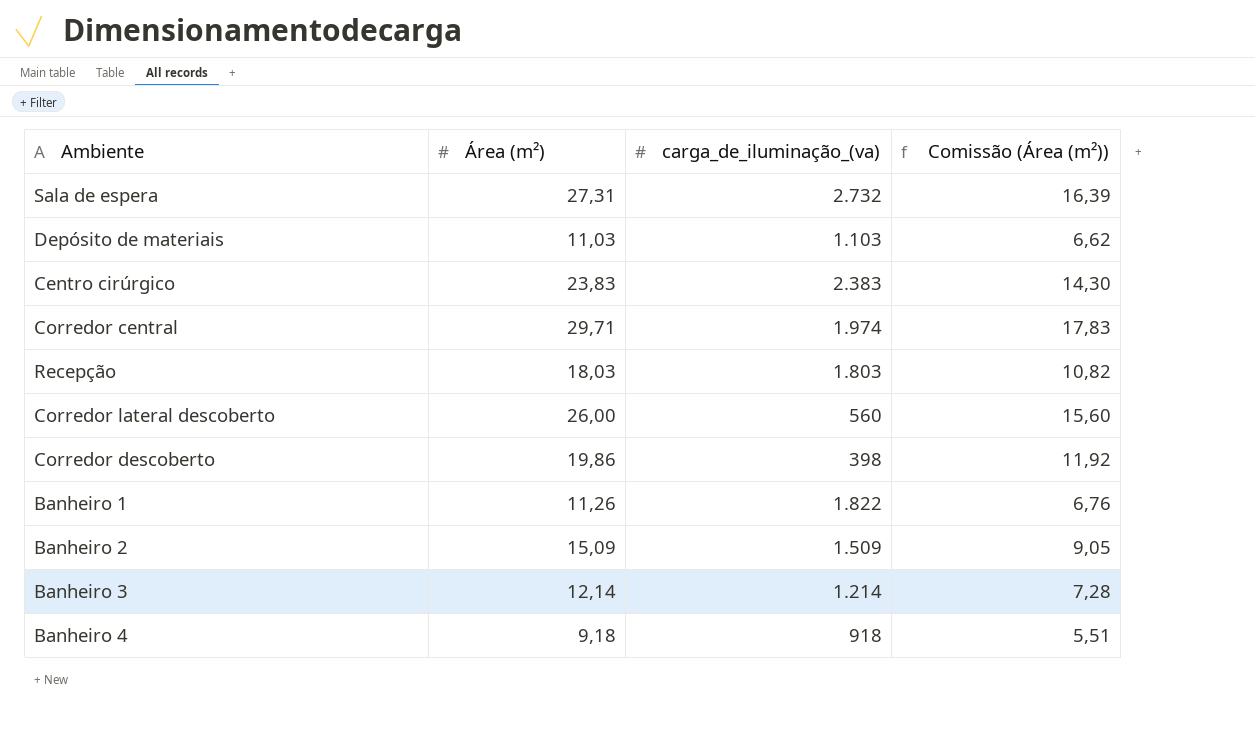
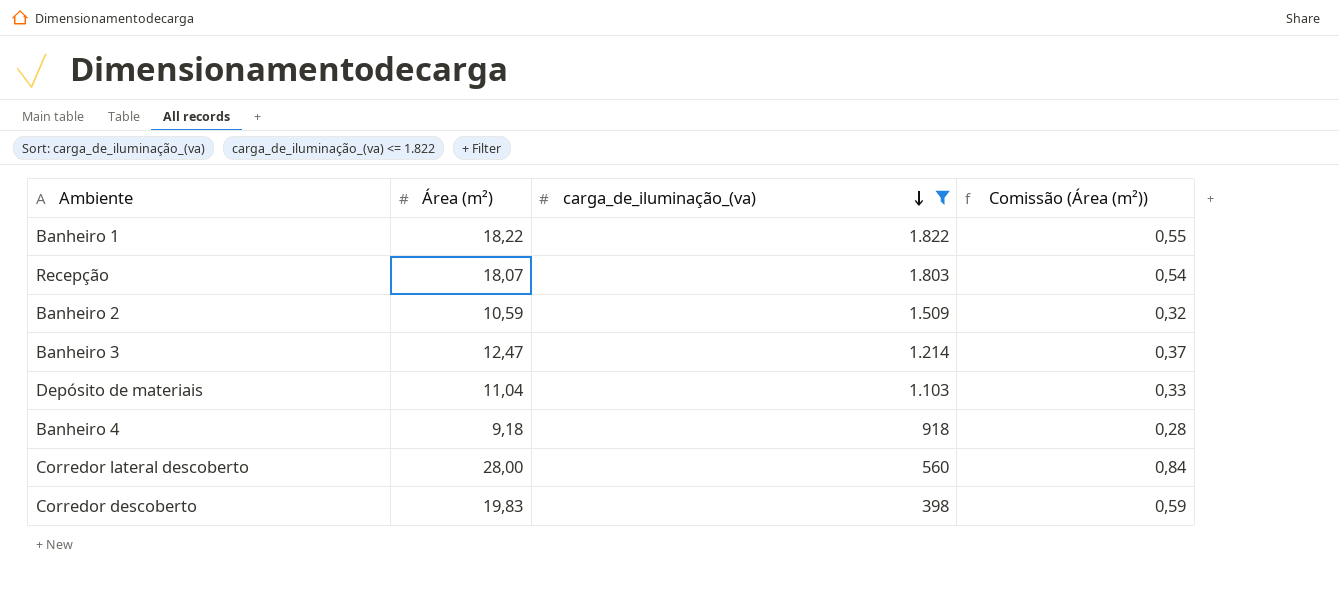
filter: none -> carga_de_iluminação_(va) <= 1.822
row order: none -> carga_de_iluminação_(va) descending
column Comissão (Área (m²)) | formula: [Área (m²)] * 0,6 -> [Área (m²)] * 0,03
Banheiro 1 | Área (m²): 11,26 -> 18,22
Recepção | Área (m²): 18,03 -> 18,07
Banheiro 2 | Área (m²): 15,09 -> 10,59
Banheiro 3 | Área (m²): 12,14 -> 12,47
Depósito de materiais | Área (m²): 11,03 -> 11,04
Corredor lateral descoberto | Área (m²): 26,00 -> 28,00
Corredor descoberto | Área (m²): 19,86 -> 19,83

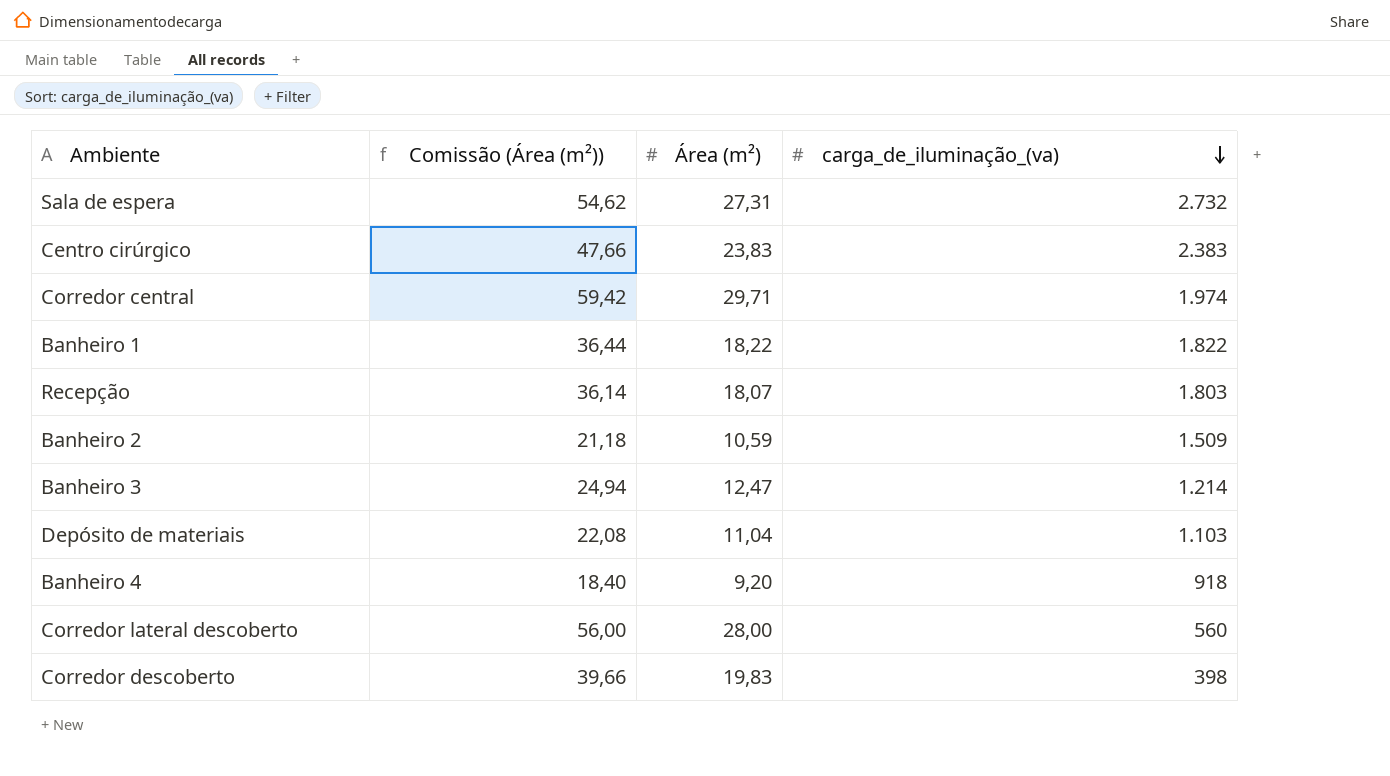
filter: carga_de_iluminação_(va) <= 1.822 -> none
column Comissão (Área (m²)) | formula: [Área (m²)] * 0,03 -> [Área (m²)] * 2
column Comissão (Área (m²)) | position: 4 -> 2
Banheiro 4 | Área (m²): 9,18 -> 9,20

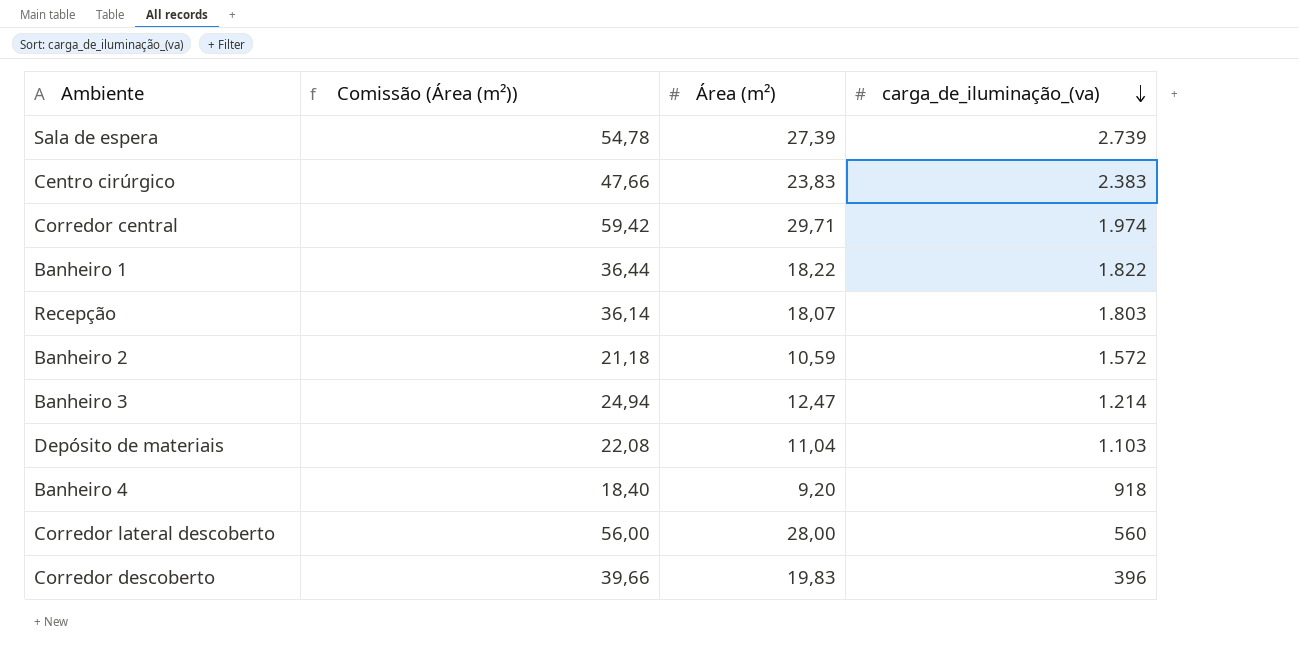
Sala de espera | Comissão (Área (m²)): 54,62 -> 54,78
Sala de espera | Área (m²): 27,31 -> 27,39
Sala de espera | carga_de_iluminação_(va): 2.732 -> 2.739
Banheiro 2 | carga_de_iluminação_(va): 1.509 -> 1.572
Corredor descoberto | carga_de_iluminação_(va): 398 -> 396

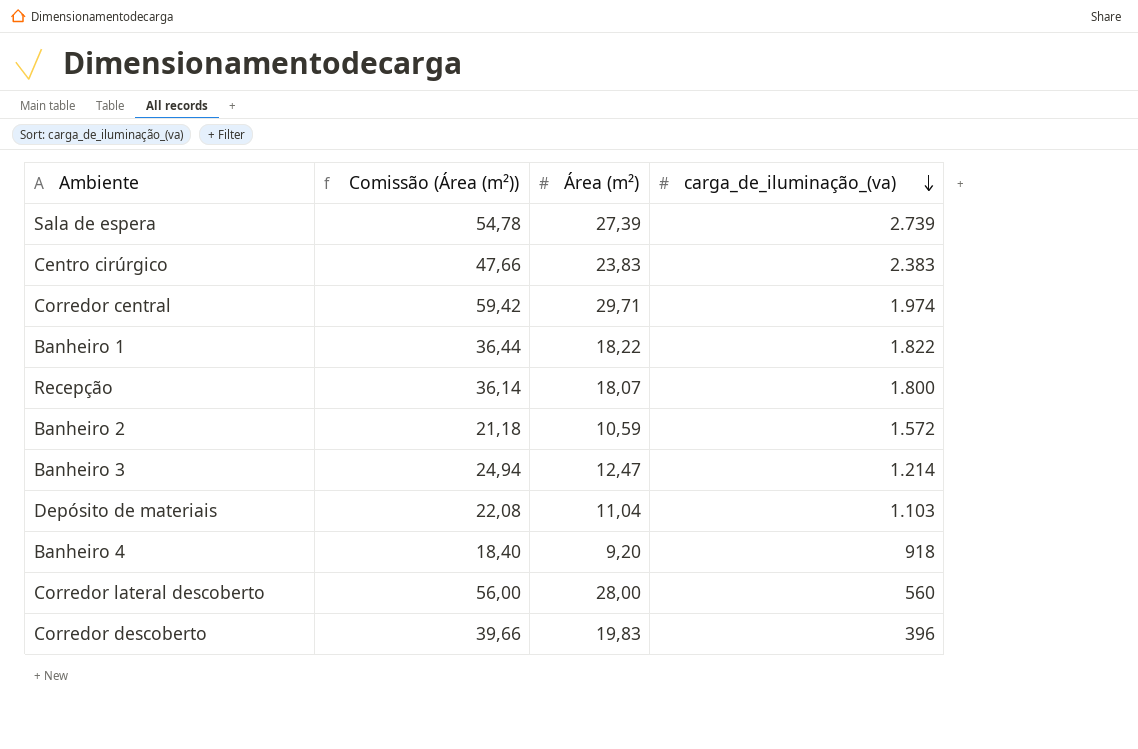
Recepção | carga_de_iluminação_(va): 1.803 -> 1.800

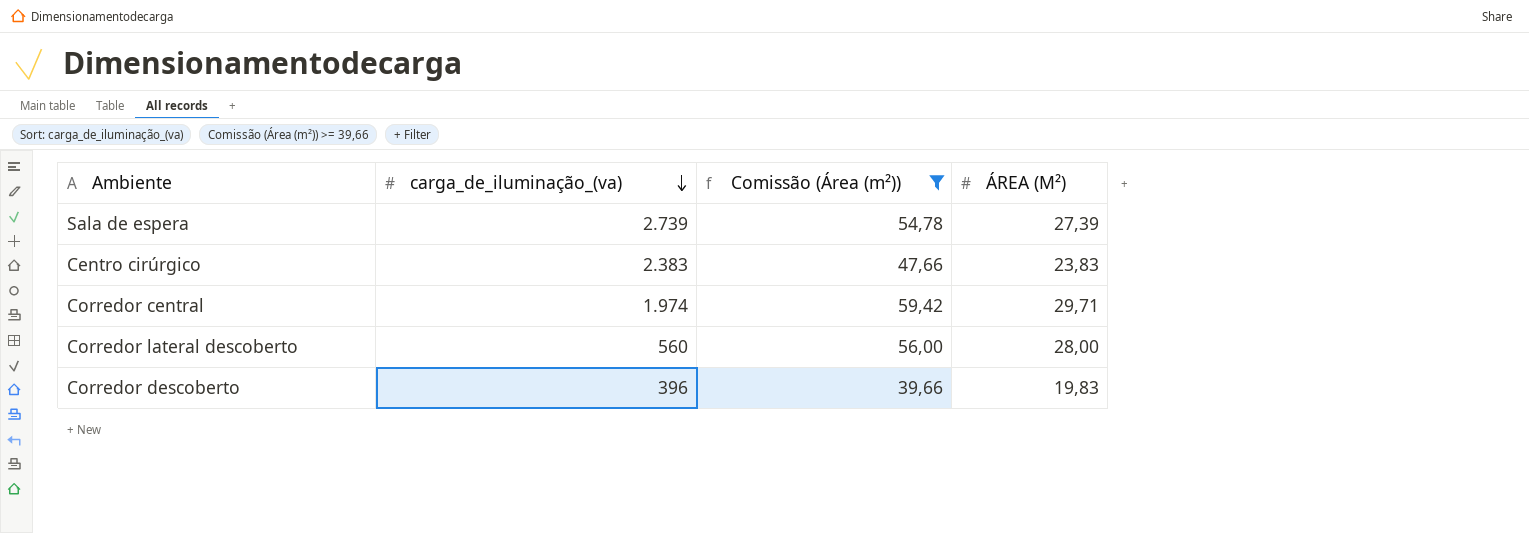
filter: none -> Comissão (Área (m²)) >= 39,66
column carga_de_iluminação_(va) | position: 4 -> 2
column name: Área (m²) -> ÁREA (M²)

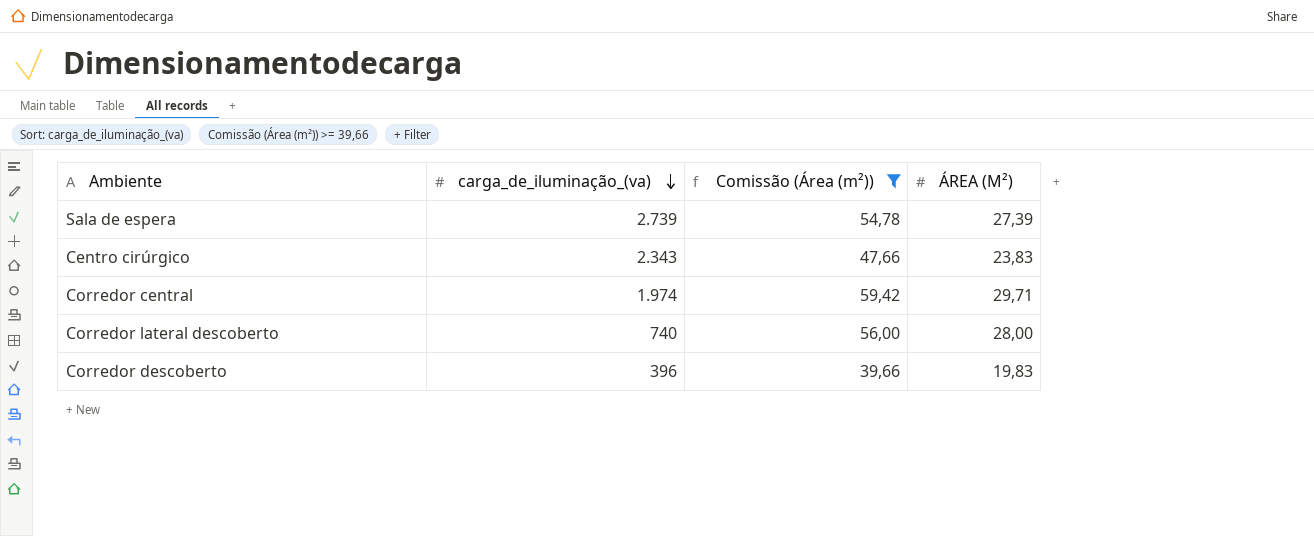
Centro cirúrgico | carga_de_iluminação_(va): 2.383 -> 2.343
Corredor lateral descoberto | carga_de_iluminação_(va): 560 -> 740

